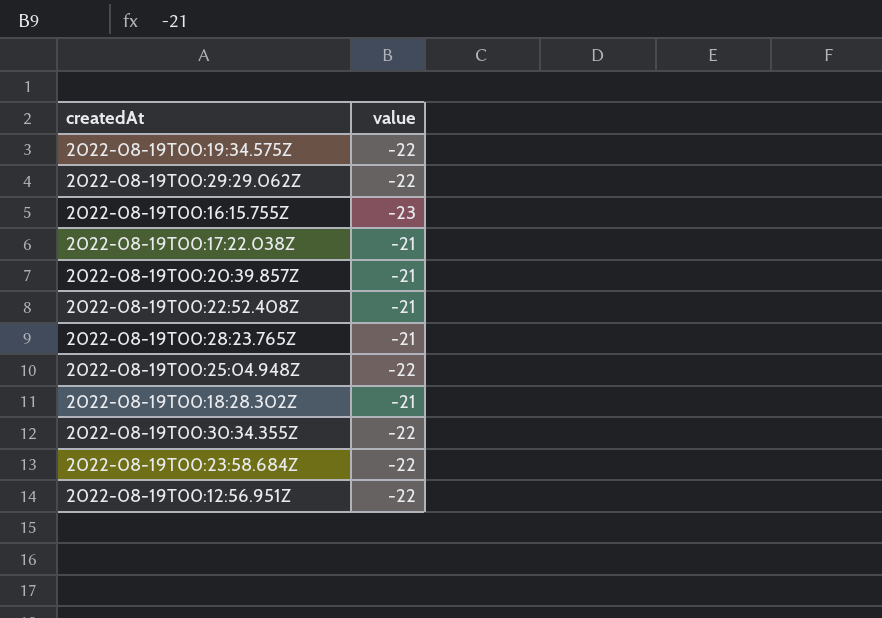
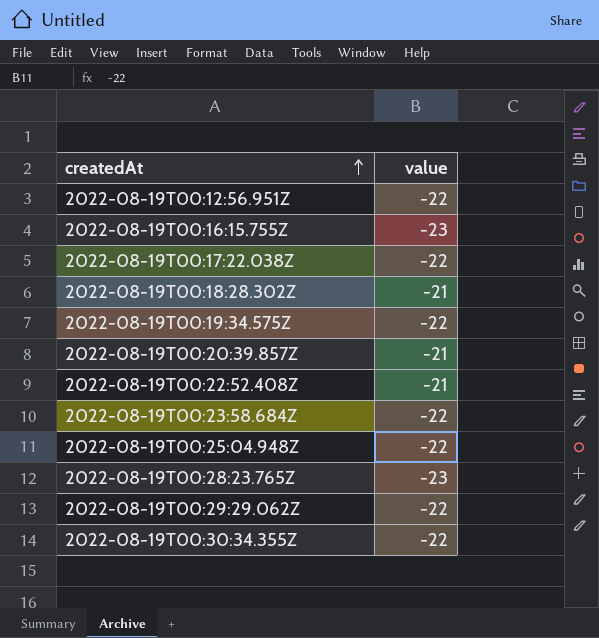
row order: none -> createdAt ascending
2022-08-19T00:17:22.038Z | value: -21 -> -22
2022-08-19T00:28:23.765Z | value: -21 -> -23

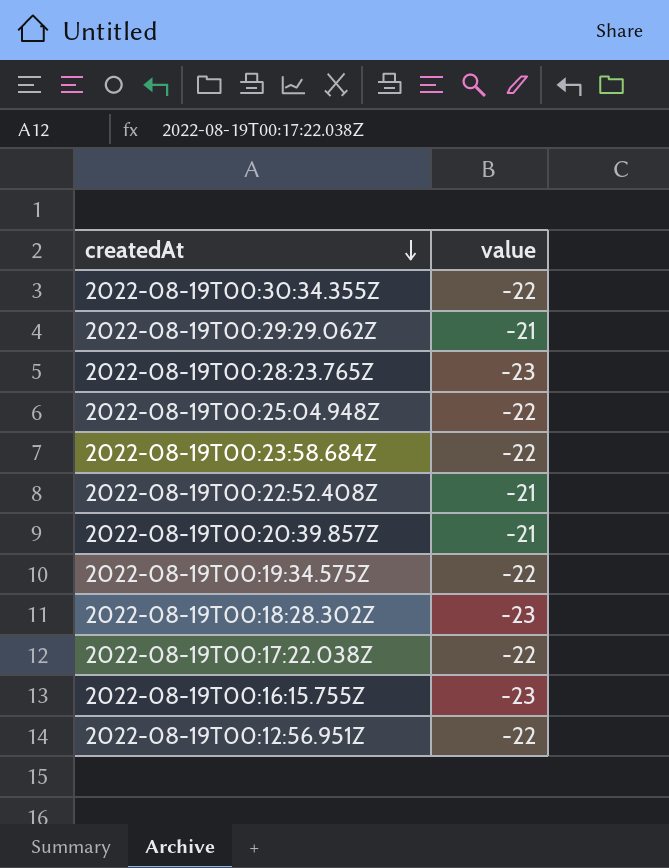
row order: createdAt ascending -> createdAt descending
2022-08-19T00:29:29.062Z | value: -22 -> -21
2022-08-19T00:18:28.302Z | value: -21 -> -23

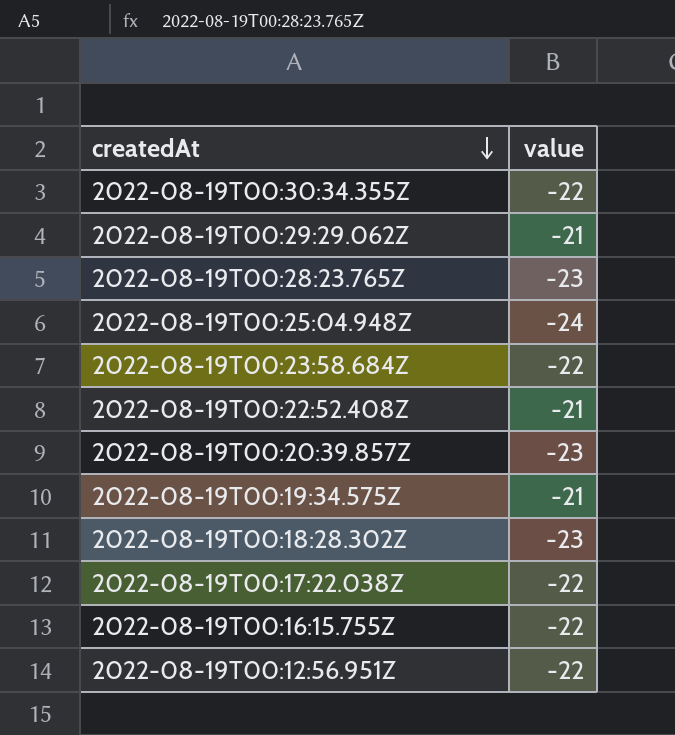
2022-08-19T00:25:04.948Z | value: -22 -> -24
2022-08-19T00:20:39.857Z | value: -21 -> -23
2022-08-19T00:19:34.575Z | value: -22 -> -21
2022-08-19T00:16:15.755Z | value: -23 -> -22

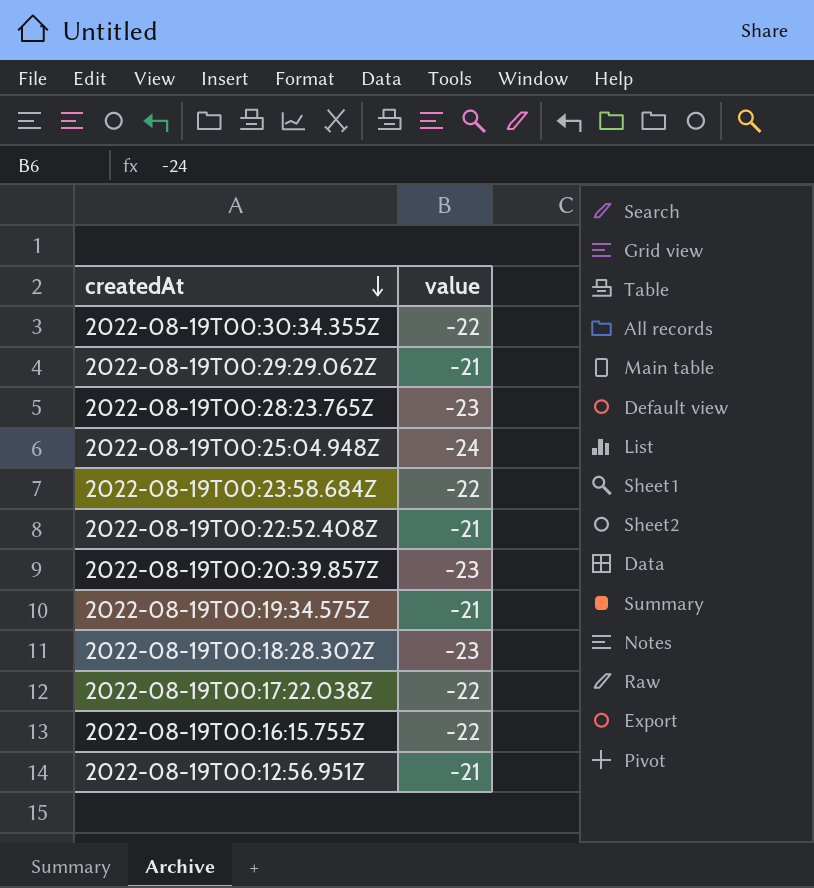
2022-08-19T00:12:56.951Z | value: -22 -> -21

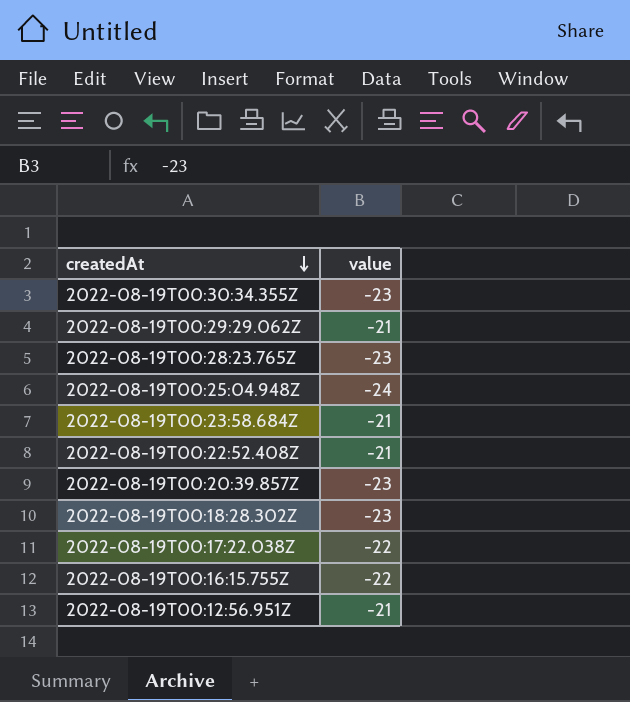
row 2022-08-19T00:19:34.575Z: -21 -> none
2022-08-19T00:30:34.355Z | value: -22 -> -23
2022-08-19T00:23:58.684Z | value: -22 -> -21

